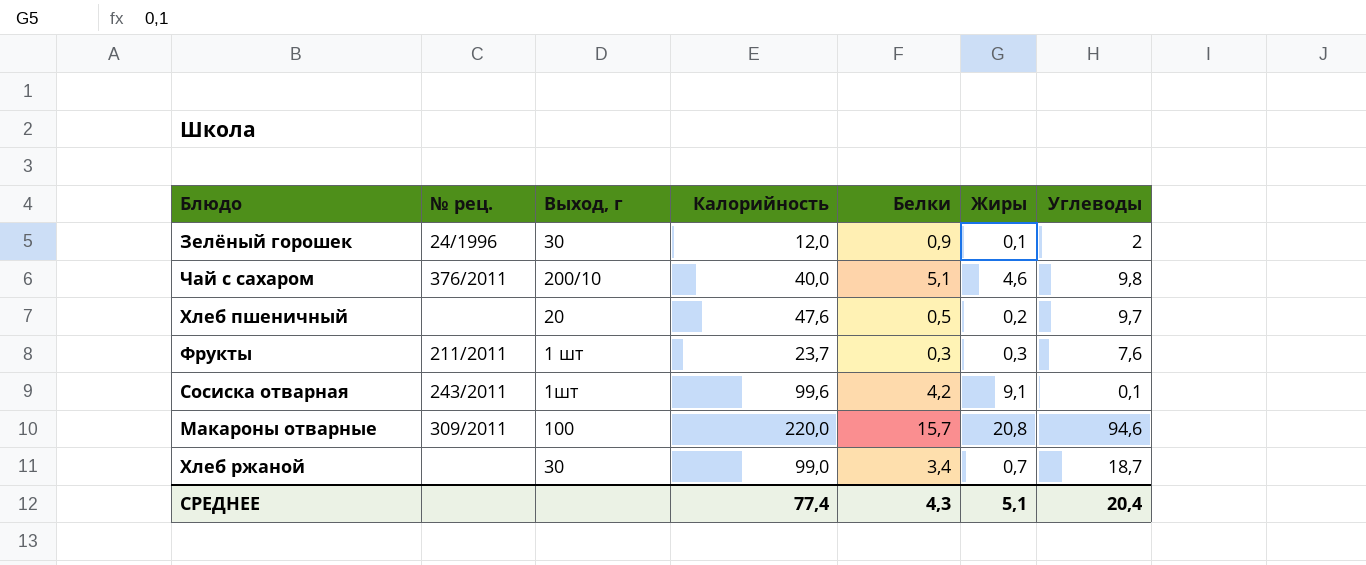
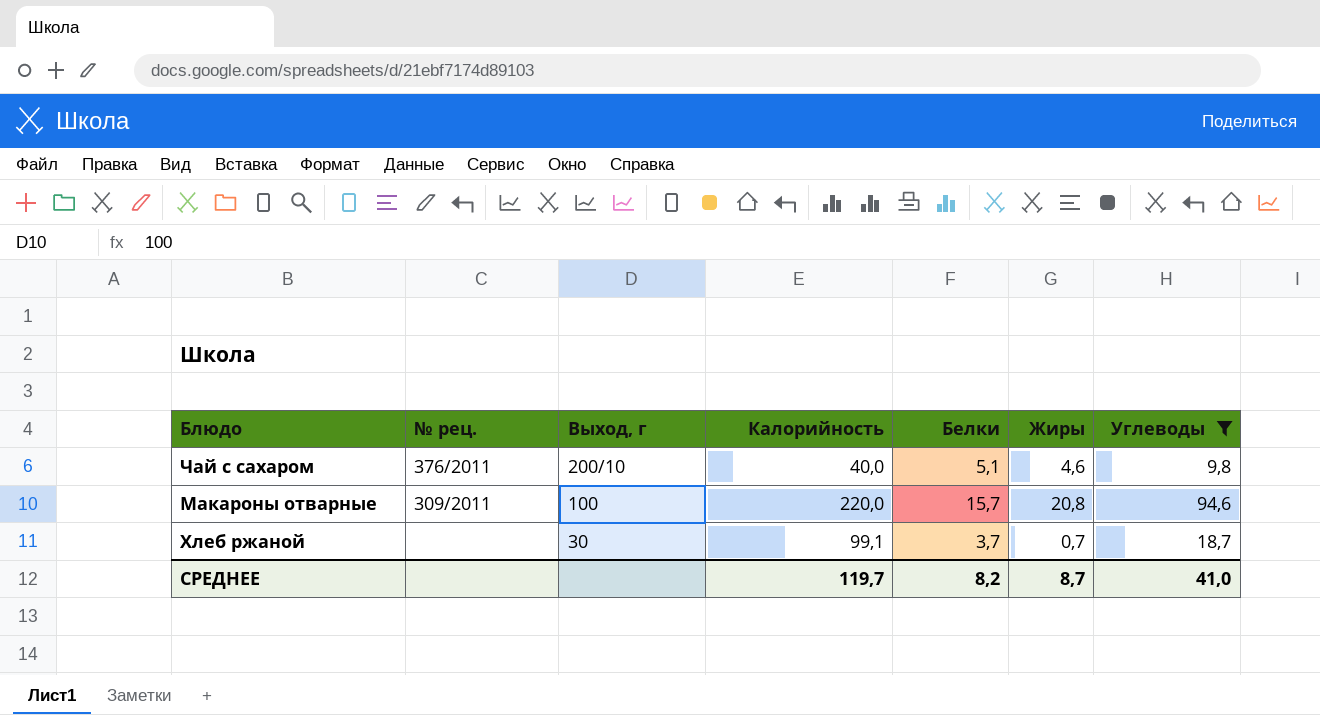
filter: none -> Углеводы >= 9,8
Хлеб ржаной | Калорийность: 99,0 -> 99,1
Хлеб ржаной | Белки: 3,4 -> 3,7
СРЕДНЕЕ | Калорийность: 77,4 -> 119,7
СРЕДНЕЕ | Белки: 4,3 -> 8,2
СРЕДНЕЕ | Жиры: 5,1 -> 8,7
СРЕДНЕЕ | Углеводы: 20,4 -> 41,0

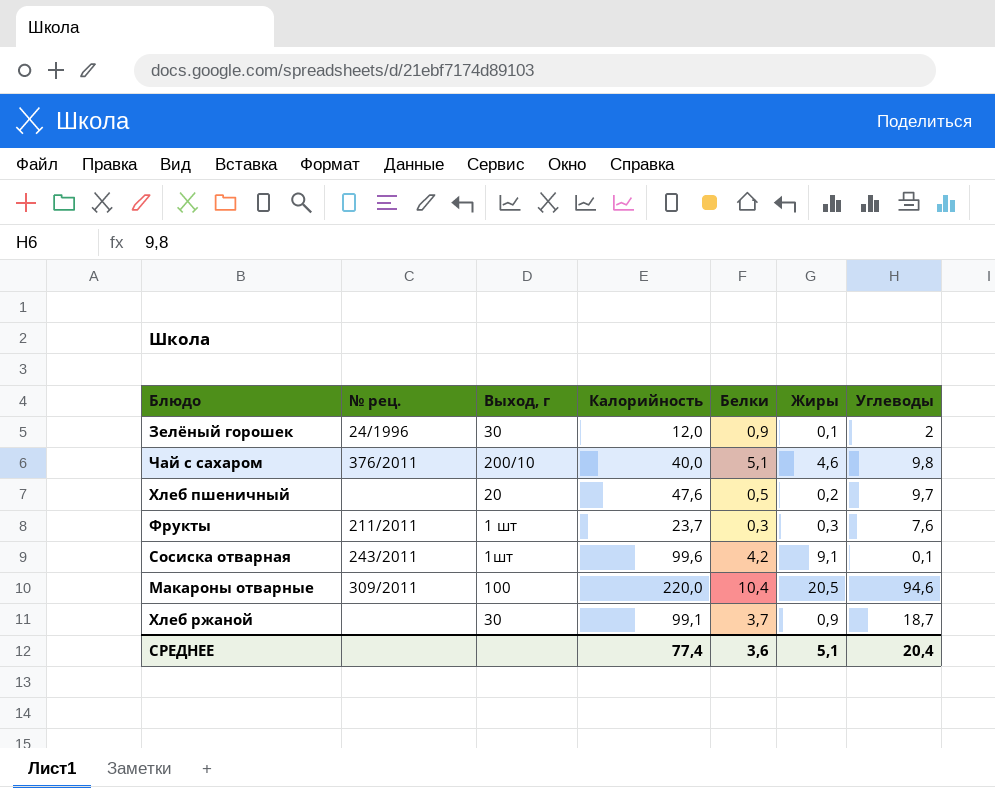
filter: Углеводы >= 9,8 -> none
Макароны отварные | Белки: 15,7 -> 10,4
Макароны отварные | Жиры: 20,8 -> 20,5
Хлеб ржаной | Жиры: 0,7 -> 0,9
СРЕДНЕЕ | Калорийность: 119,7 -> 77,4
СРЕДНЕЕ | Белки: 8,2 -> 3,6
СРЕДНЕЕ | Жиры: 8,7 -> 5,1
СРЕДНЕЕ | Углеводы: 41,0 -> 20,4

